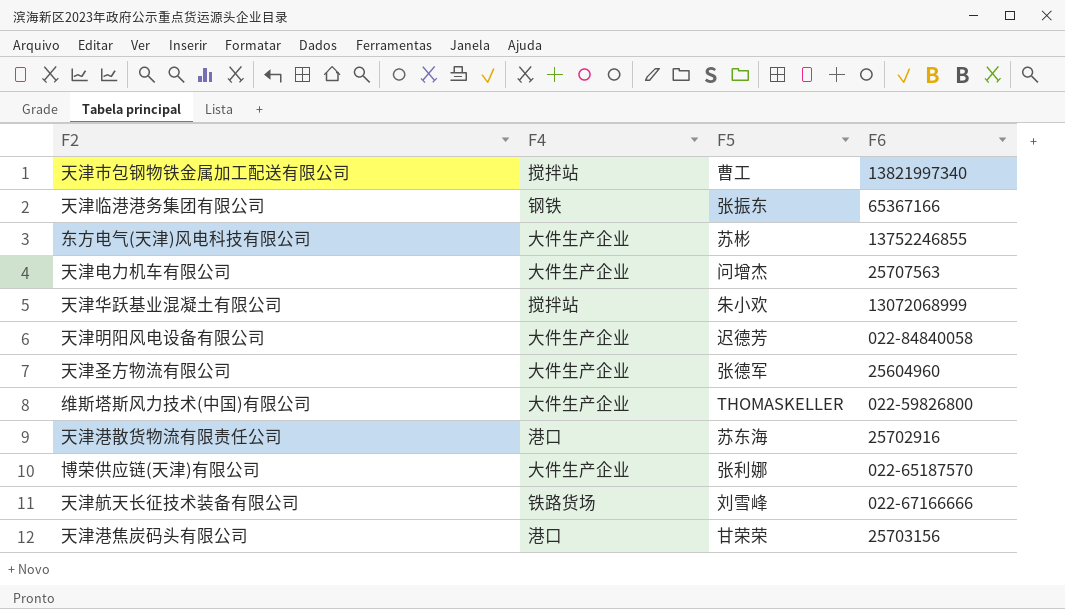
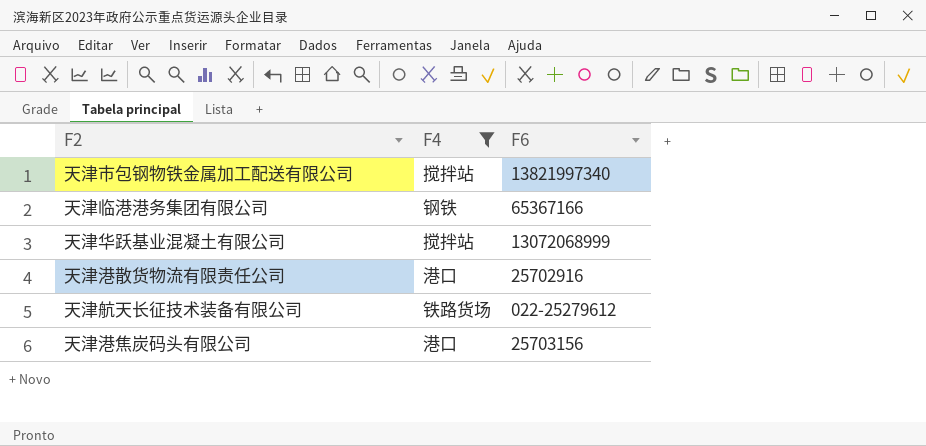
filter: none -> F4 != 大件生产企业
column F5 | position: 3 -> none
天津航天长征技术装备有限公司 | F6: 022-67166666 -> 022-25279612

